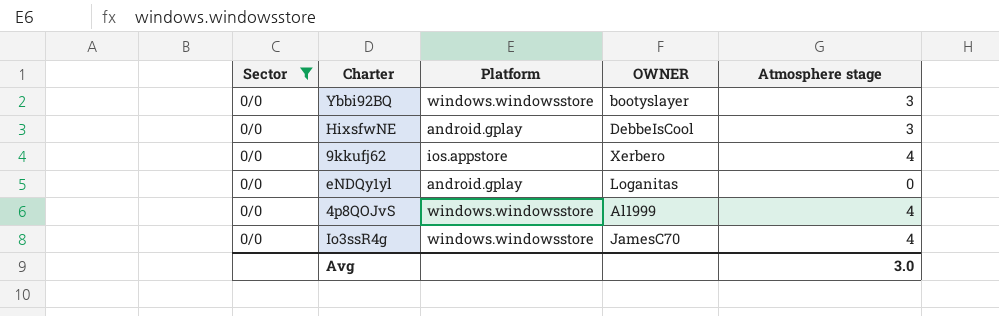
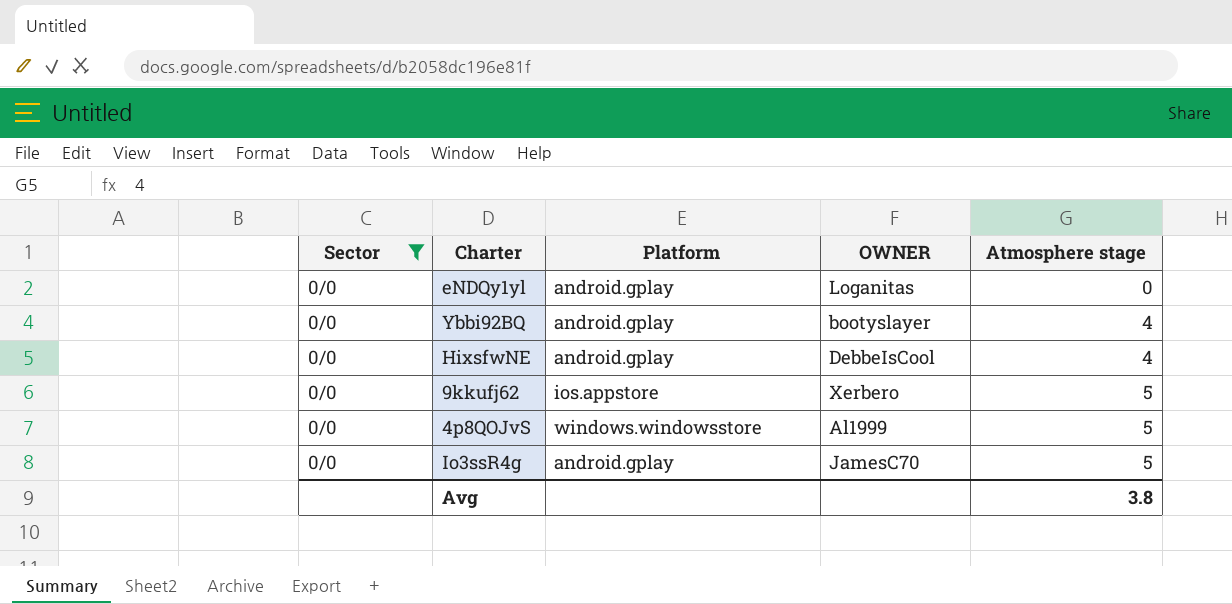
row order: none -> Atmosphere stage ascending
Ybbi92BQ | Platform: windows.windowsstore -> android.gplay
Ybbi92BQ | Atmosphere stage: 3 -> 4
HixsfwNE | Atmosphere stage: 3 -> 4
9kkufj62 | Atmosphere stage: 4 -> 5
4p8QOJvS | Atmosphere stage: 4 -> 5
Io3ssR4g | Platform: windows.windowsstore -> android.gplay
Io3ssR4g | Atmosphere stage: 4 -> 5
Avg | Atmosphere stage: 3.0 -> 3.8

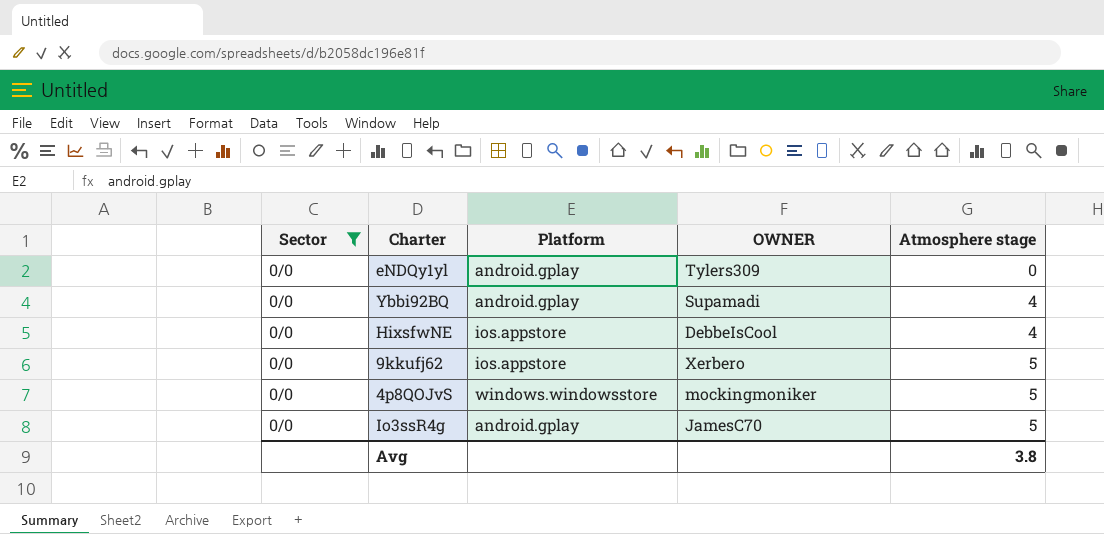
eNDQy1yl | OWNER: Loganitas -> Tylers309
Ybbi92BQ | OWNER: bootyslayer -> Supamadi
HixsfwNE | Platform: android.gplay -> ios.appstore
4p8QOJvS | OWNER: Al1999 -> mockingmoniker

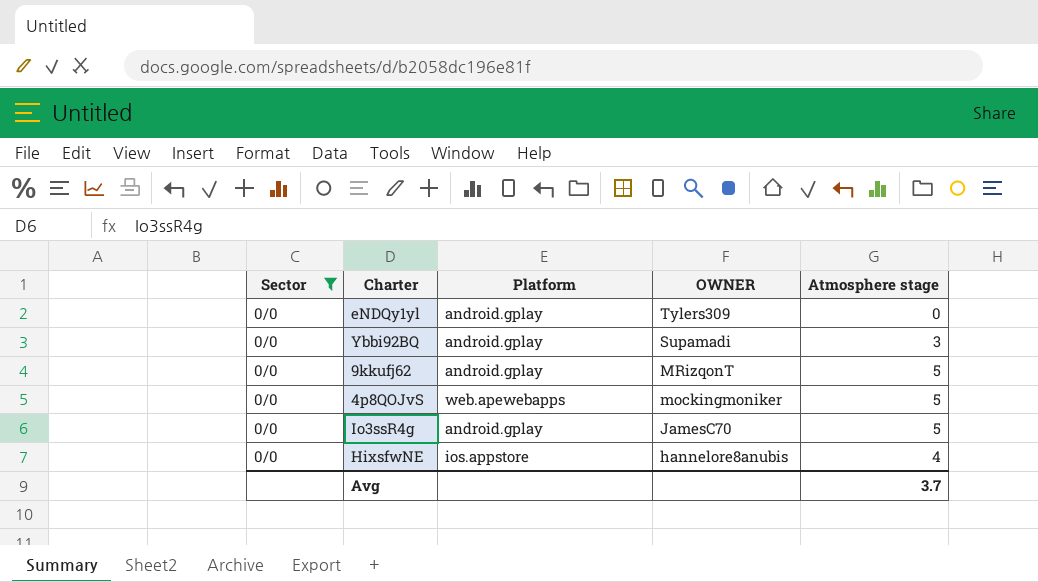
row order: Atmosphere stage ascending -> OWNER descending
Ybbi92BQ | Atmosphere stage: 4 -> 3
9kkufj62 | Platform: ios.appstore -> android.gplay
9kkufj62 | OWNER: Xerbero -> MRizqonT
4p8QOJvS | Platform: windows.windowsstore -> web.apewebapps
HixsfwNE | OWNER: DebbeIsCool -> hannelore8anubis
Avg | Atmosphere stage: 3.8 -> 3.7

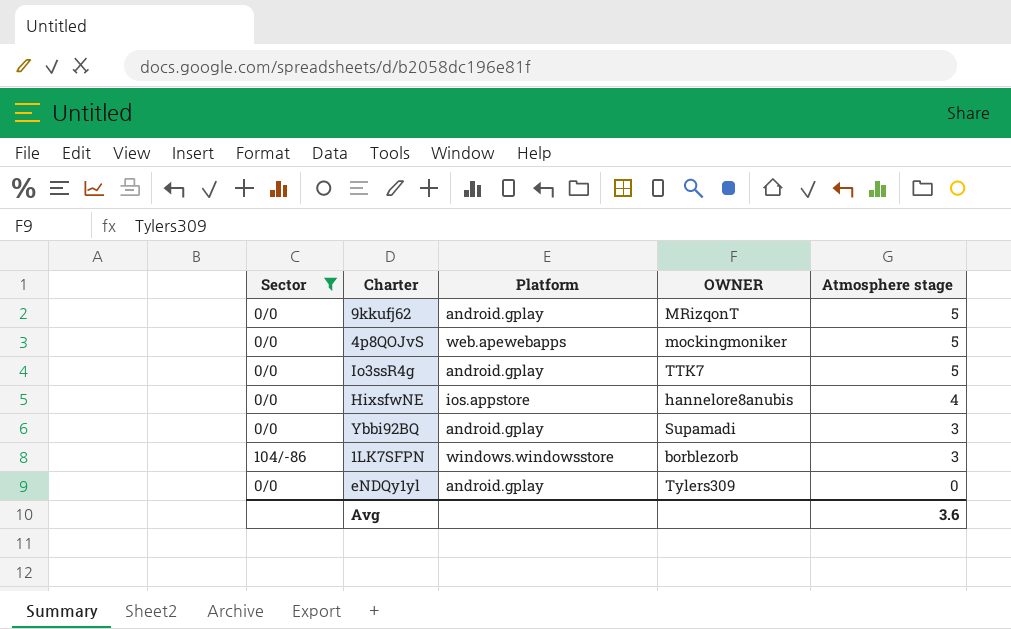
row order: OWNER descending -> Atmosphere stage descending
Io3ssR4g | OWNER: JamesC70 -> TTK7
row 1LK7SFPN: none -> 104/-86 | windows.windowsstore | borblezorb | 3
Avg | Atmosphere stage: 3.7 -> 3.6

